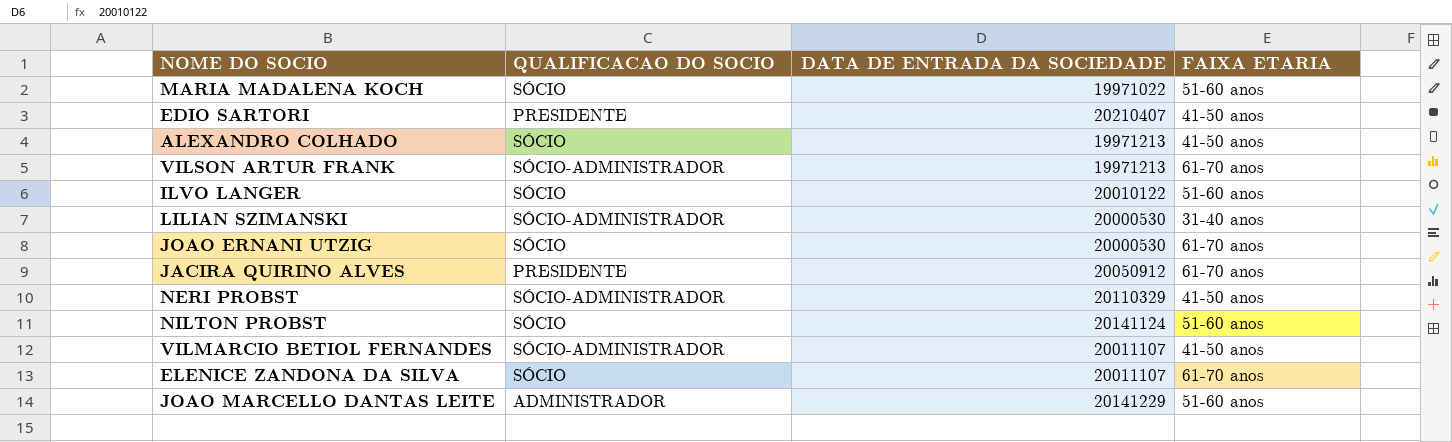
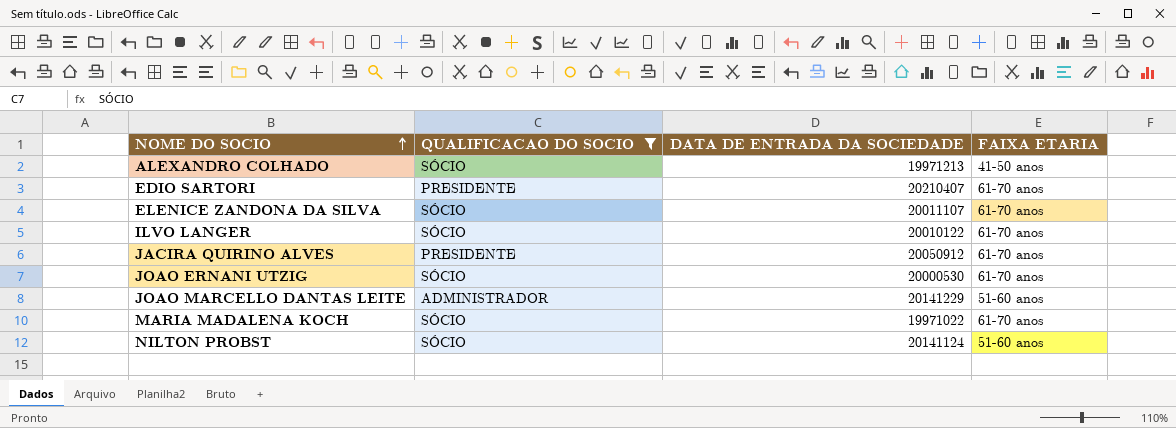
filter: none -> QUALIFICACAO DO SOCIO != SÓCIO-ADMINISTRADOR
row order: none -> NOME DO SOCIO ascending
EDIO SARTORI | FAIXA ETARIA: 41-50 anos -> 61-70 anos
ILVO LANGER | FAIXA ETARIA: 51-60 anos -> 61-70 anos
MARIA MADALENA KOCH | FAIXA ETARIA: 51-60 anos -> 61-70 anos

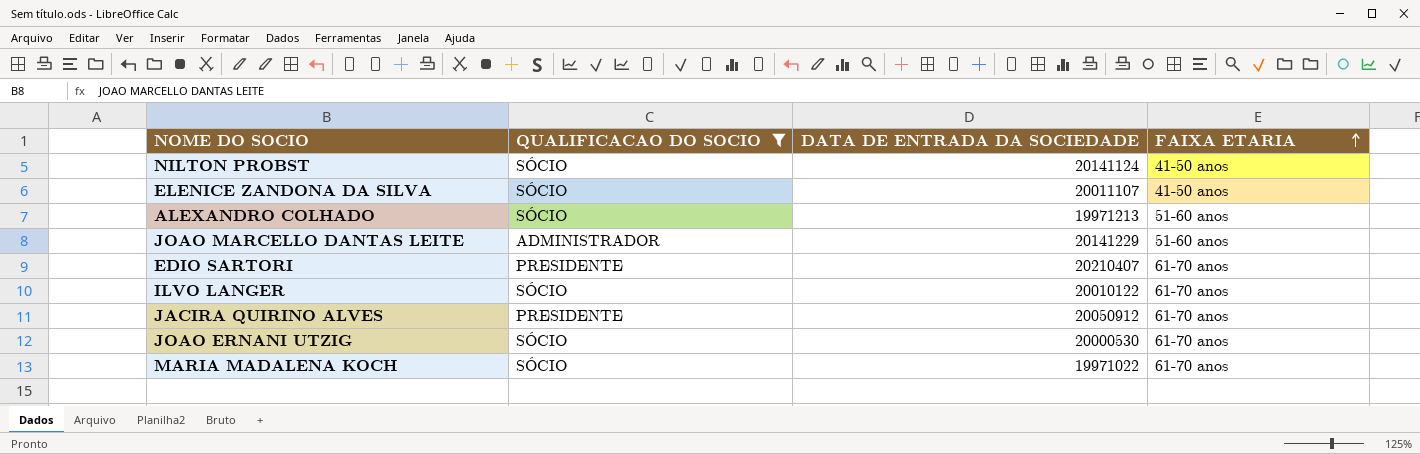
row order: NOME DO SOCIO ascending -> FAIXA ETARIA ascending
NILTON PROBST | FAIXA ETARIA: 51-60 anos -> 41-50 anos
ELENICE ZANDONA DA SILVA | FAIXA ETARIA: 61-70 anos -> 41-50 anos
ALEXANDRO COLHADO | FAIXA ETARIA: 41-50 anos -> 51-60 anos

